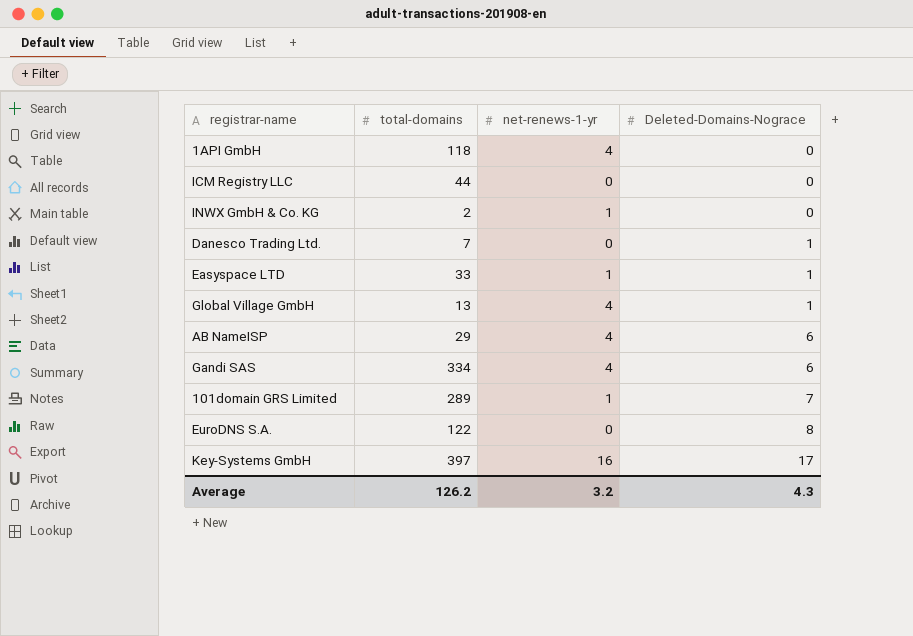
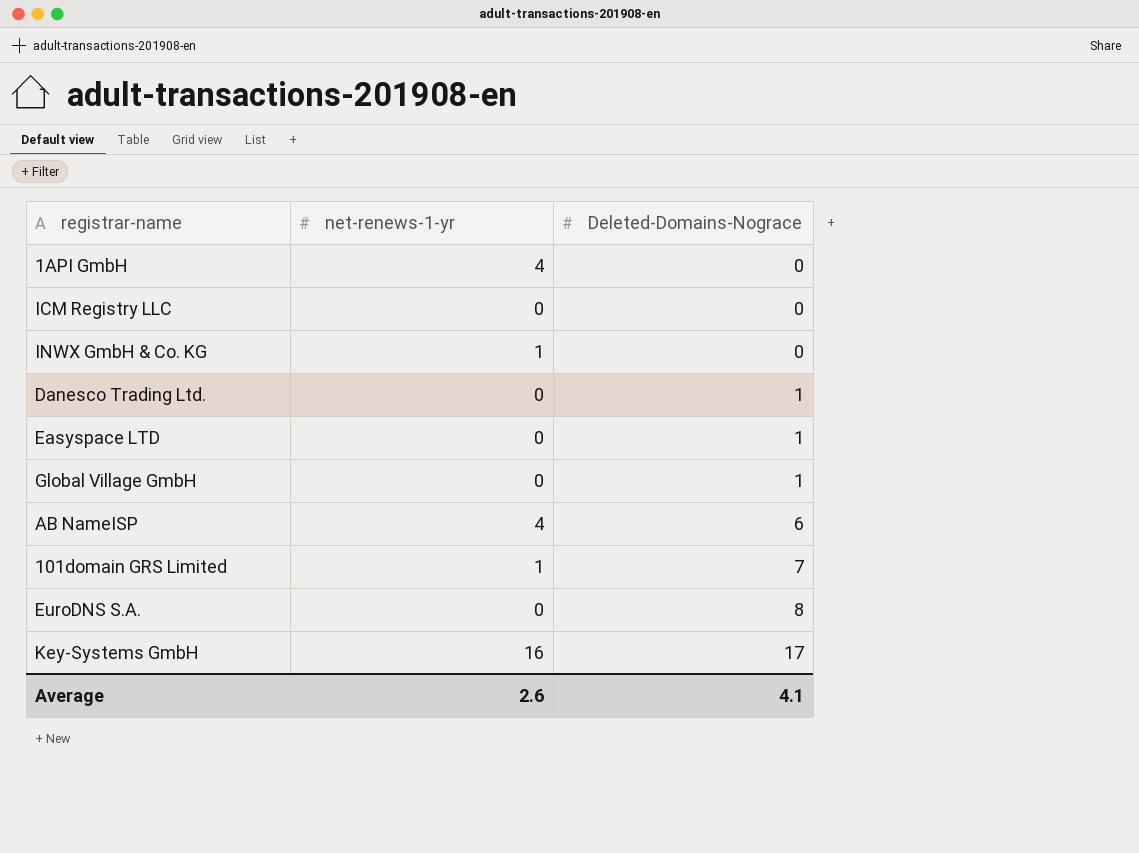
column total-domains | position: 2 -> none
row Gandi SAS: 334 | 4 | 6 -> none
Easyspace LTD | net-renews-1-yr: 1 -> 0
Global Village GmbH | net-renews-1-yr: 4 -> 0
Average | net-renews-1-yr: 3.2 -> 2.6
Average | Deleted-Domains-Nograce: 4.3 -> 4.1

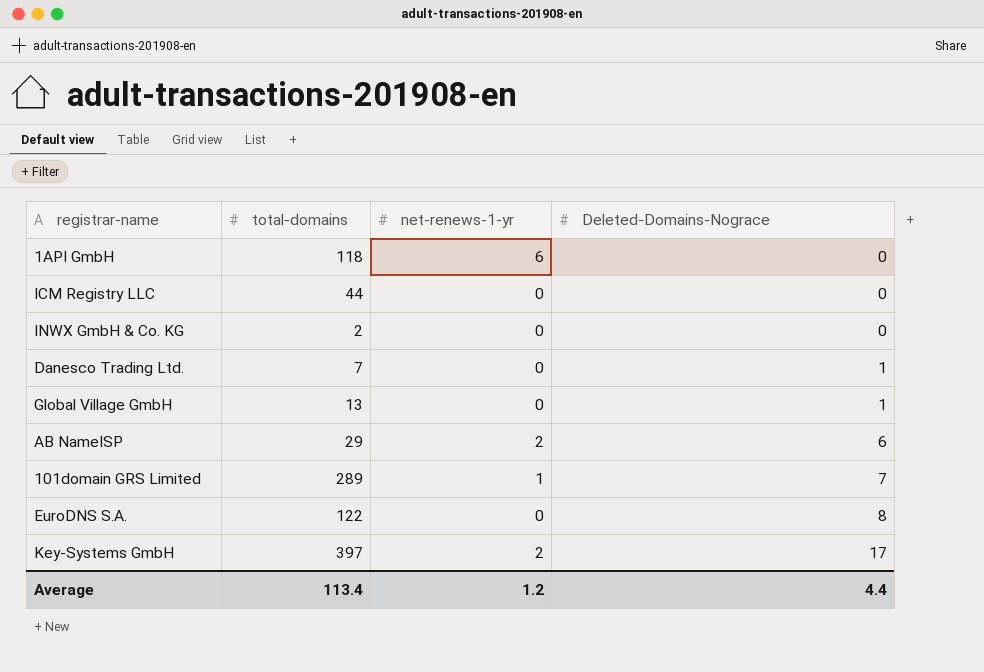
column total-domains | position: none -> 2
row Easyspace LTD: 0 | 1 -> none
1API GmbH | net-renews-1-yr: 4 -> 6
INWX GmbH & Co. KG | net-renews-1-yr: 1 -> 0
AB NameISP | net-renews-1-yr: 4 -> 2
Key-Systems GmbH | net-renews-1-yr: 16 -> 2
Average | net-renews-1-yr: 2.6 -> 1.2
Average | Deleted-Domains-Nograce: 4.1 -> 4.4

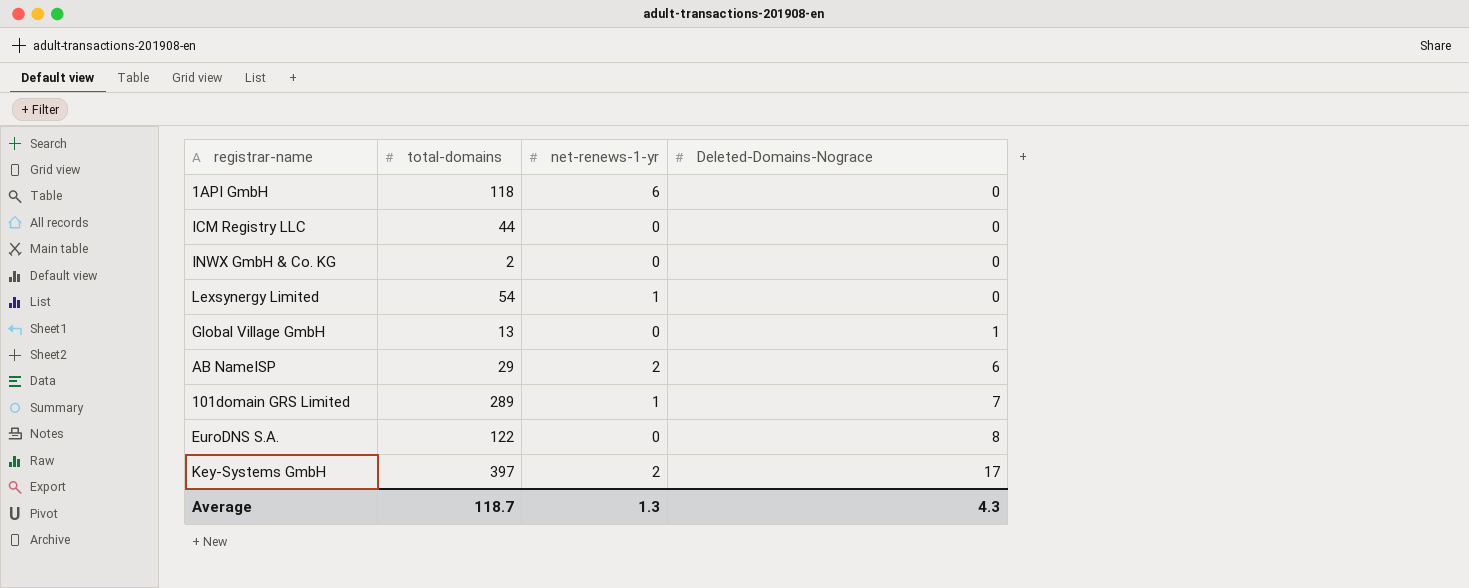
row Danesco Trading Ltd.: 7 | 0 | 1 -> none
row Lexsynergy Limited: none -> 54 | 1 | 0
Average | total-domains: 113.4 -> 118.7
Average | net-renews-1-yr: 1.2 -> 1.3
Average | Deleted-Domains-Nograce: 4.4 -> 4.3

